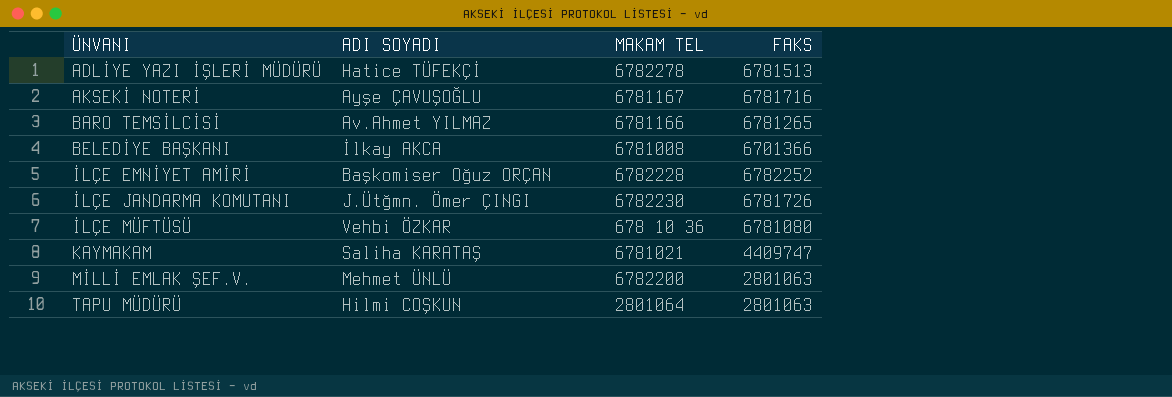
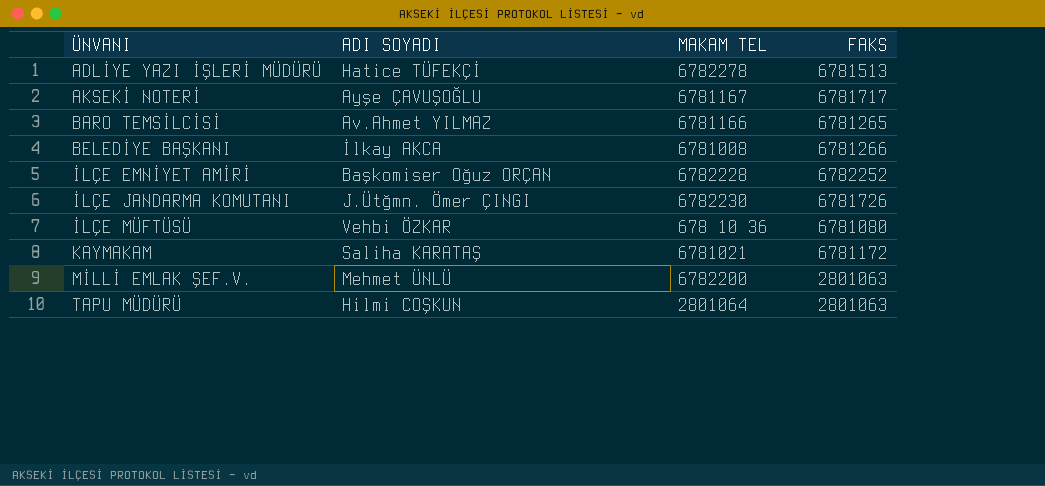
AKSEKİ NOTERİ | FAKS: 6781716 -> 6781717
BELEDİYE BAŞKANI | FAKS: 6701366 -> 6781266
KAYMAKAM | FAKS: 4409747 -> 6781172

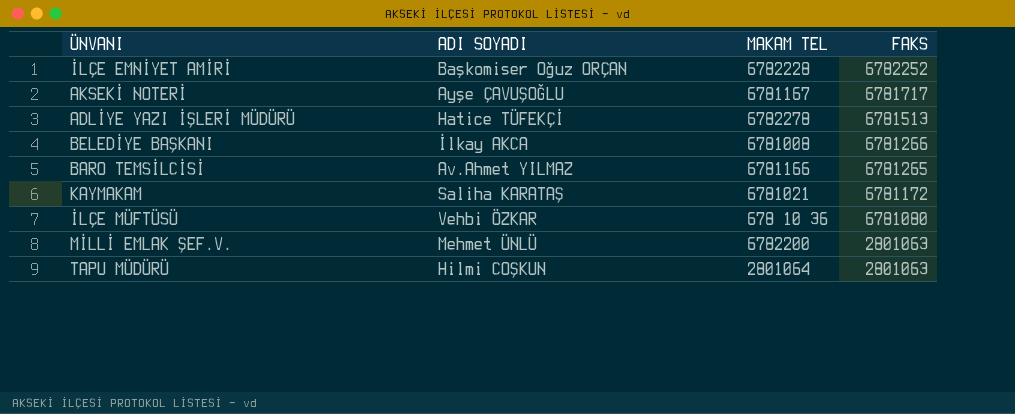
row order: ÜNVANI ascending -> FAKS descending
row İLÇE JANDARMA KOMUTANI: J.Ütğmn. Ömer ÇINGI | 6782230 | 6781726 -> none

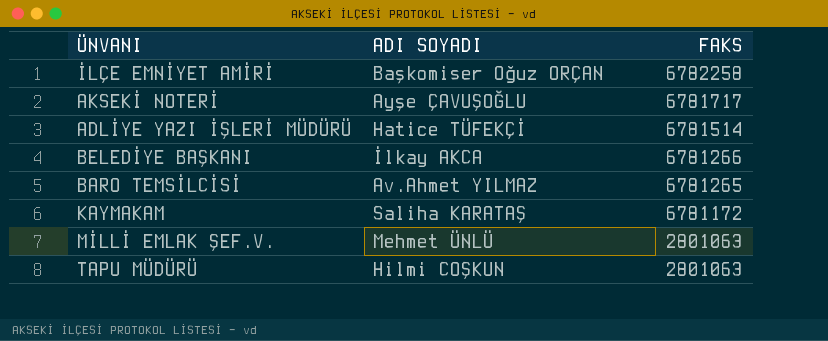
column MAKAM TEL | position: 3 -> none
row İLÇE MÜFTÜSÜ: Vehbi ÖZKAR | 678 10 36 | 6781080 -> none
İLÇE EMNİYET AMİRİ | FAKS: 6782252 -> 6782258
ADLİYE YAZI İŞLERİ MÜDÜRÜ | FAKS: 6781513 -> 6781514

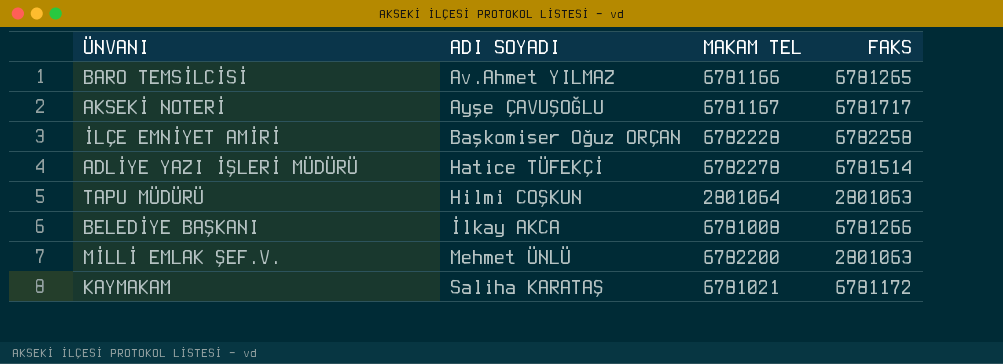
row order: FAKS descending -> ADI SOYADI ascending
column MAKAM TEL | position: none -> 3

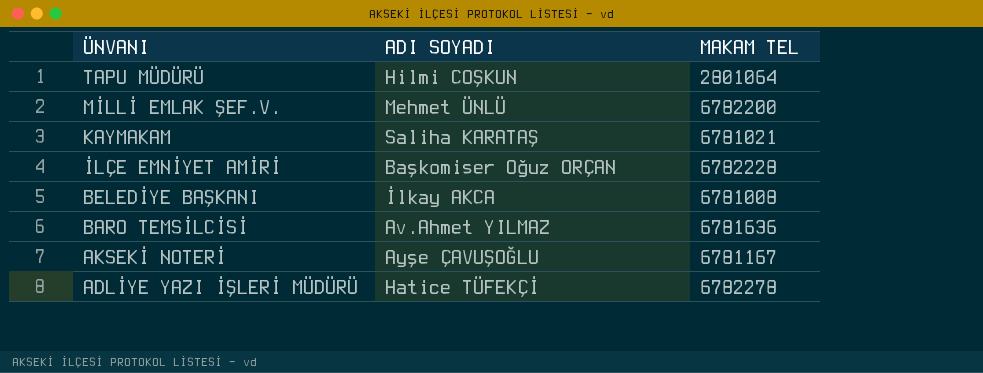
row order: ADI SOYADI ascending -> ÜNVANI descending
column FAKS | position: 4 -> none
BARO TEMSİLCİSİ | MAKAM TEL: 6781166 -> 6781636

